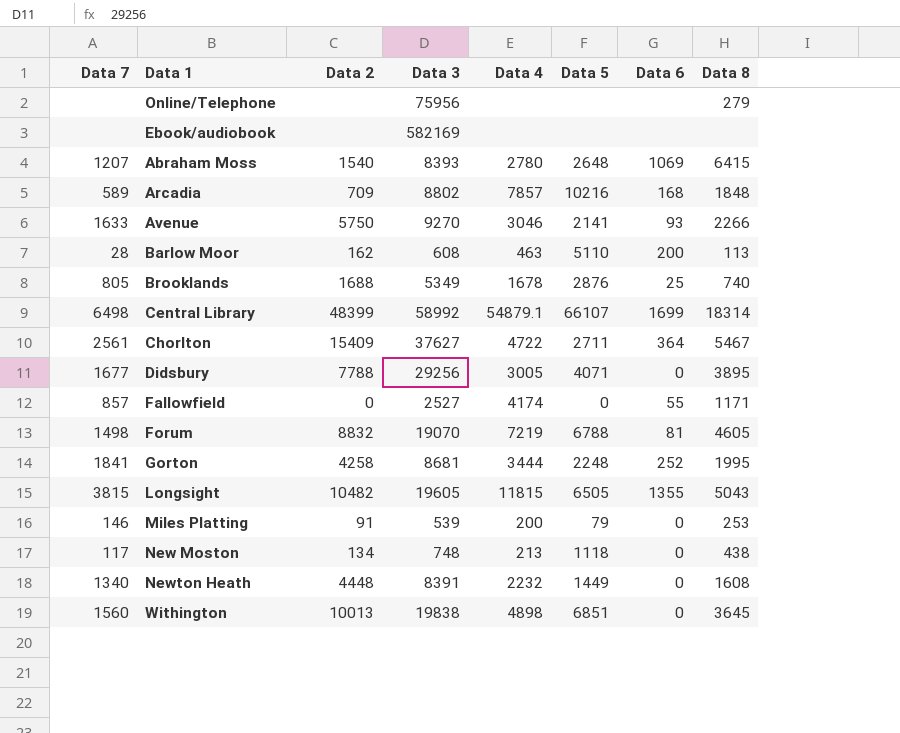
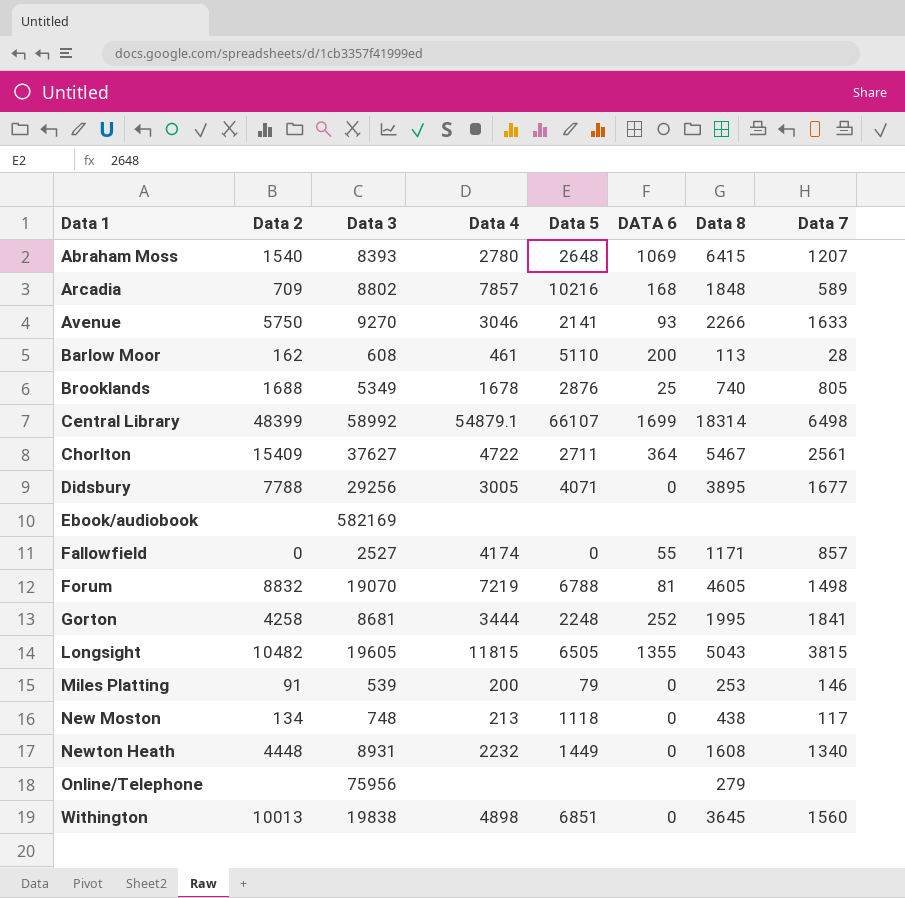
row order: none -> Data 1 ascending
column name: Data 6 -> DATA 6
column Data 7 | position: 1 -> 8
Barlow Moor | Data 4: 463 -> 461
Newton Heath | Data 3: 8391 -> 8931

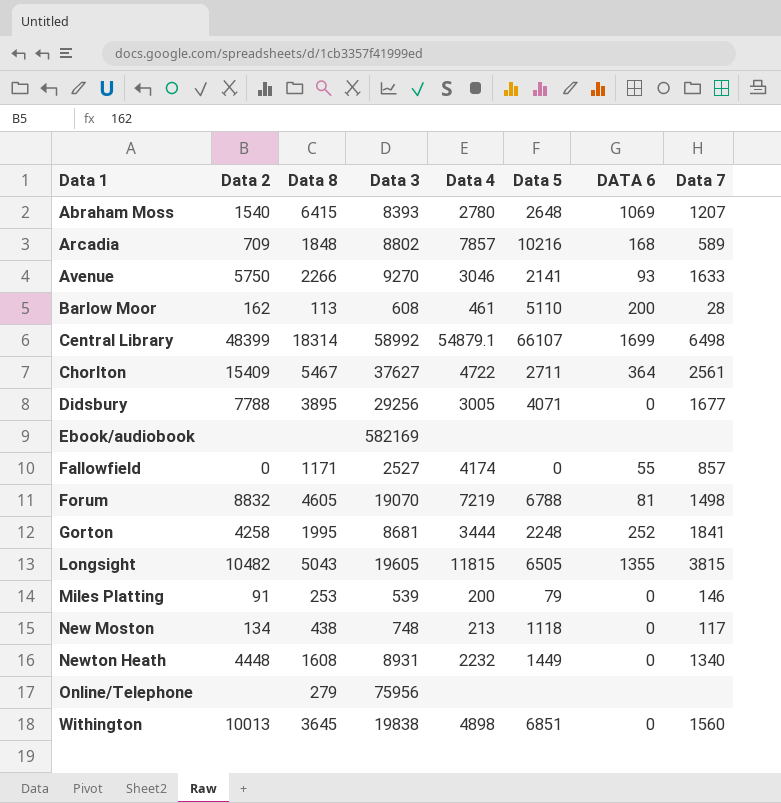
column Data 8 | position: 7 -> 3
row Brooklands: 1688 | 5349 | 1678 | 2876 | 25 | 740 | 805 -> none

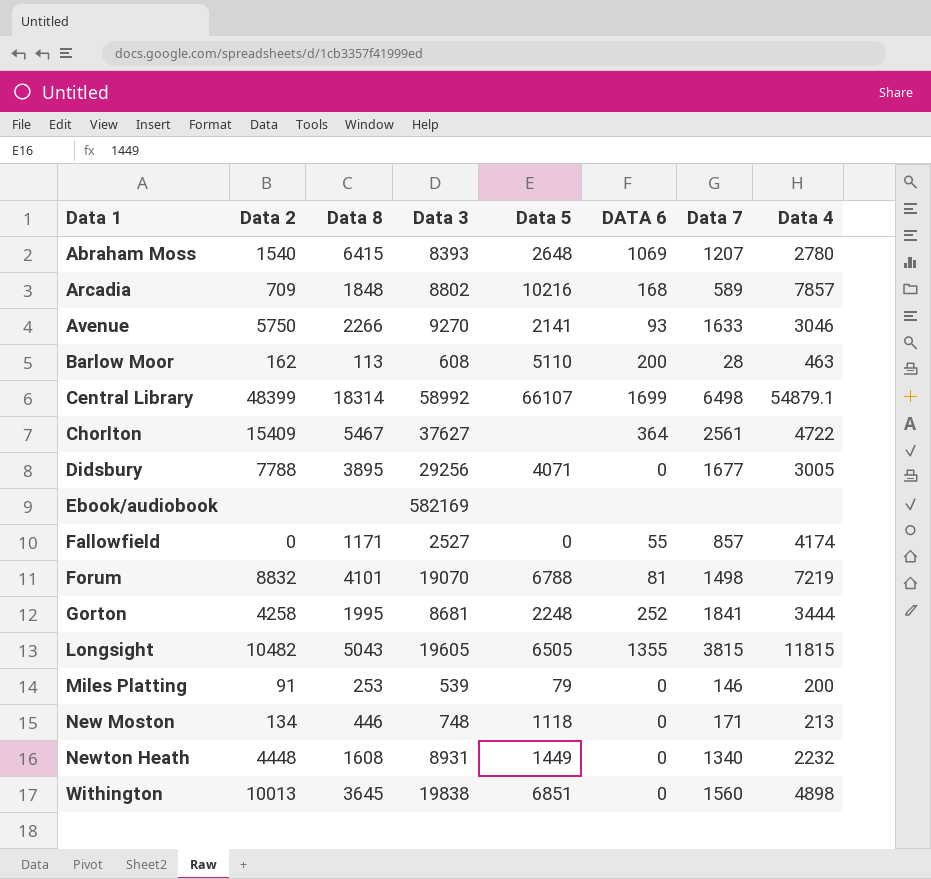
column Data 4 | position: 5 -> 8
row Online/Telephone: none | 279 | 75956 | none | none | none | none -> none
Barlow Moor | Data 4: 461 -> 463
Chorlton | Data 5: 2711 -> none
Forum | Data 8: 4605 -> 4101
New Moston | Data 8: 438 -> 446
New Moston | Data 7: 117 -> 171

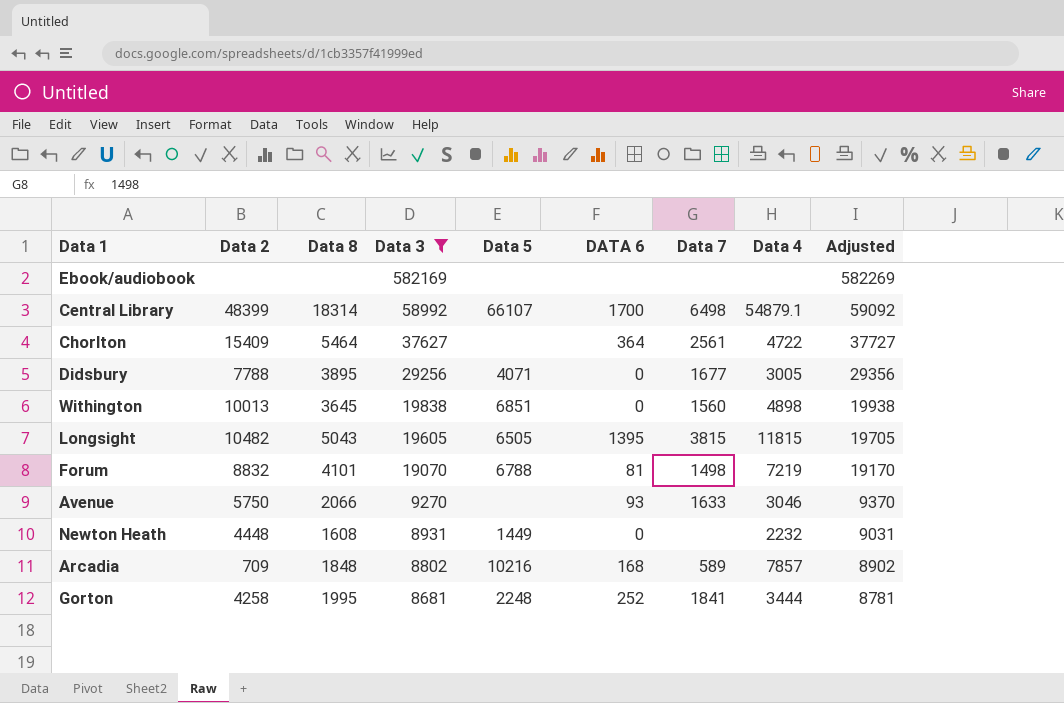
filter: none -> Data 3 >= 8681
row order: Data 1 ascending -> Data 3 descending
column Adjusted | formula: none -> [Data 3] + 100
Central Library | DATA 6: 1699 -> 1700
Chorlton | Data 8: 5467 -> 5464
Longsight | DATA 6: 1355 -> 1395
Avenue | Data 8: 2266 -> 2066
Avenue | Data 5: 2141 -> none
Newton Heath | Data 7: 1340 -> none

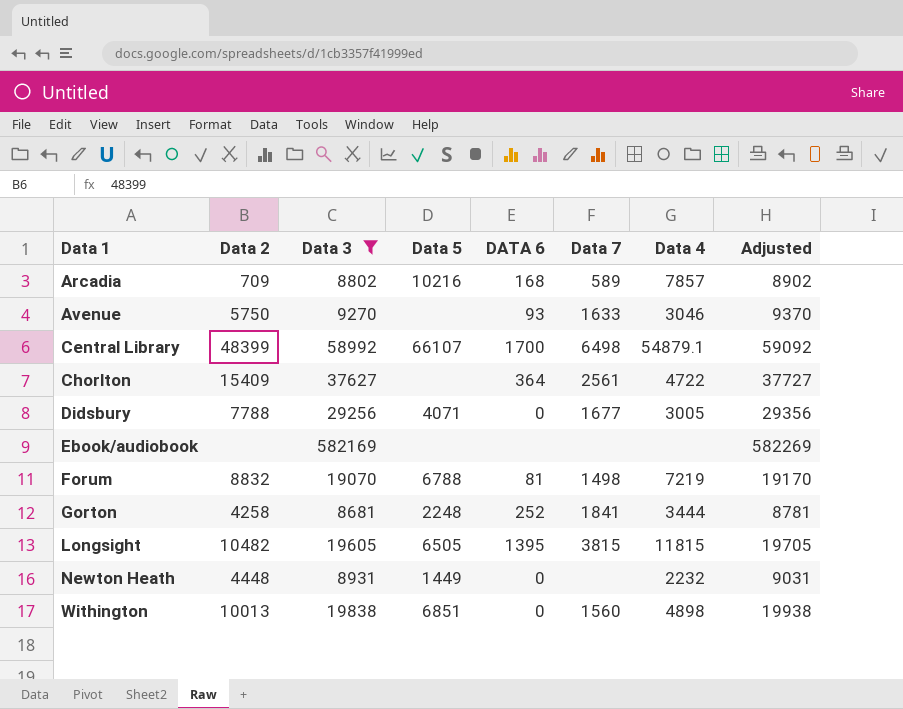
row order: Data 3 descending -> Data 1 ascending
column Data 8 | position: 3 -> none

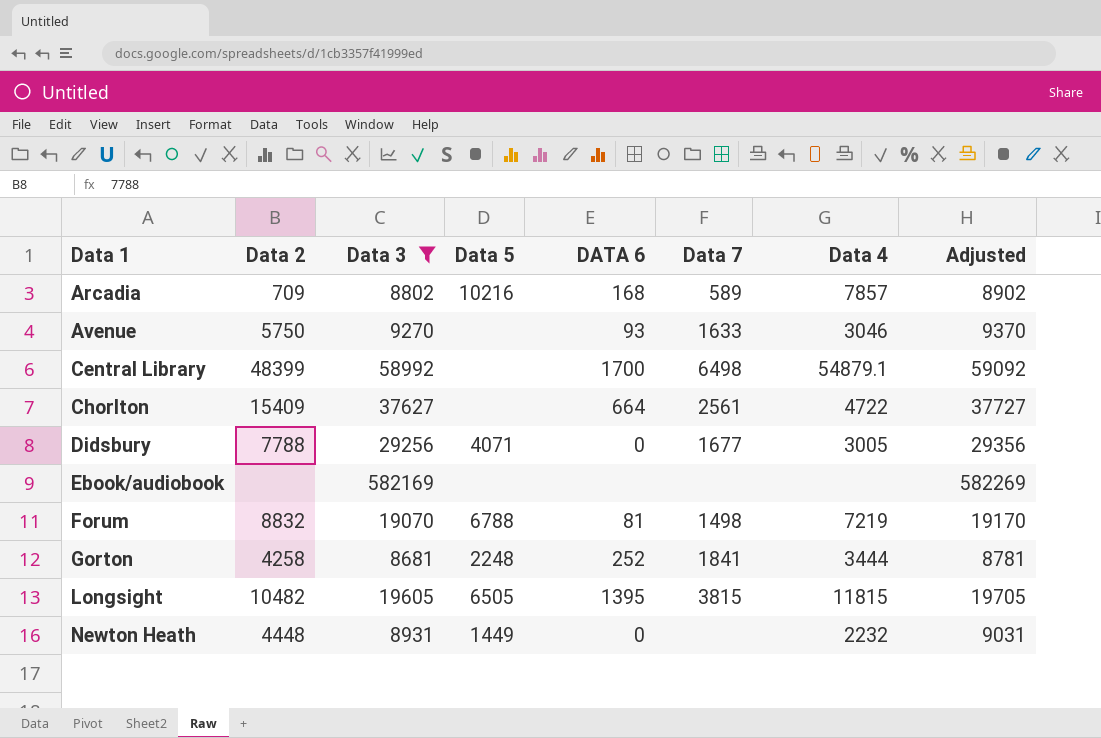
row Withington: 10013 | 19838 | 6851 | 0 | 1560 | 4898 | 19938 -> none
Central Library | Data 5: 66107 -> none
Chorlton | DATA 6: 364 -> 664

